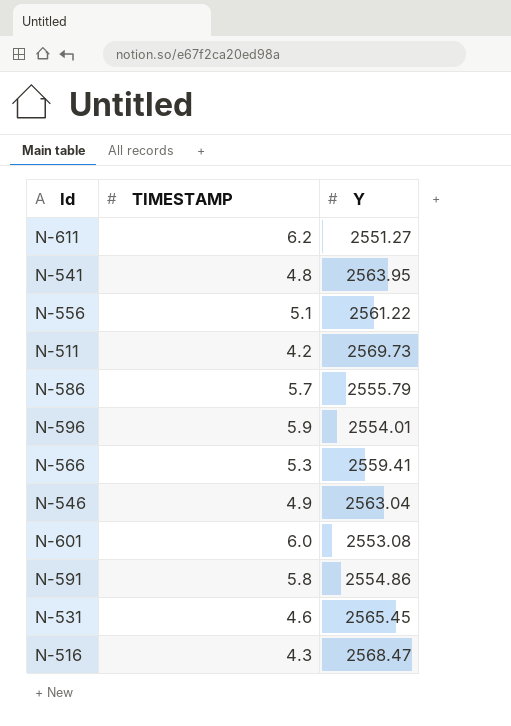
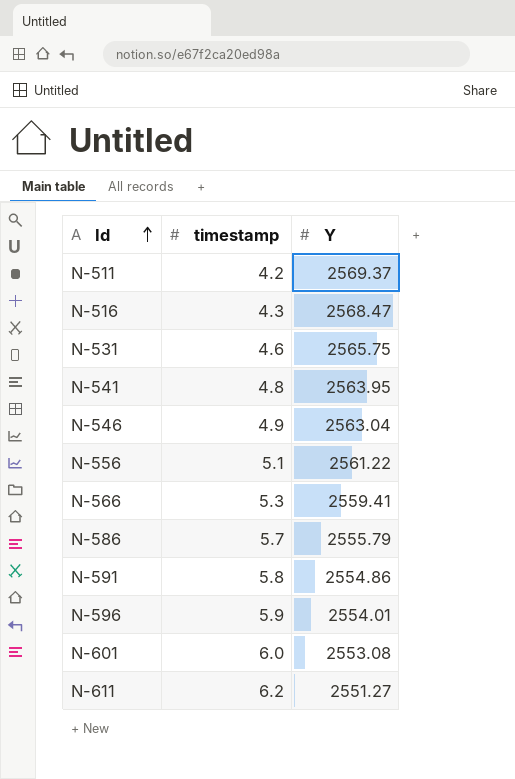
row order: none -> Id ascending
column name: TIMESTAMP -> timestamp
N-511 | Y: 2569.73 -> 2569.37
N-531 | Y: 2565.45 -> 2565.75

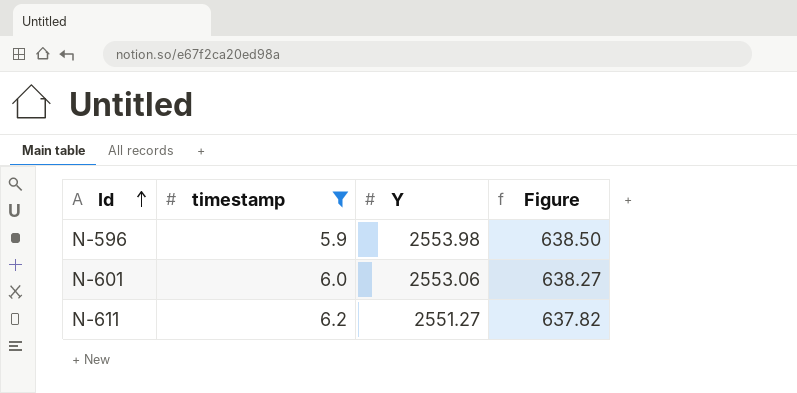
filter: none -> timestamp >= 5.9
column Figure | formula: none -> [Y] * 0.25
N-596 | Y: 2554.01 -> 2553.98
N-601 | Y: 2553.08 -> 2553.06

